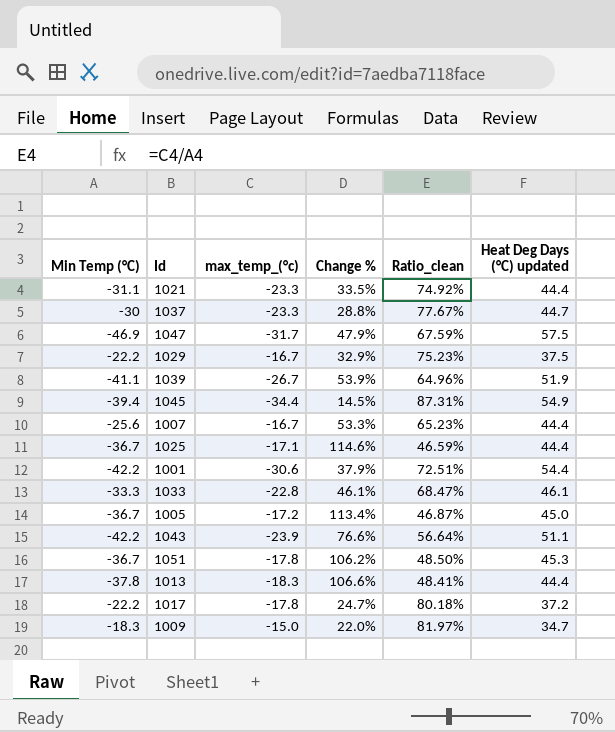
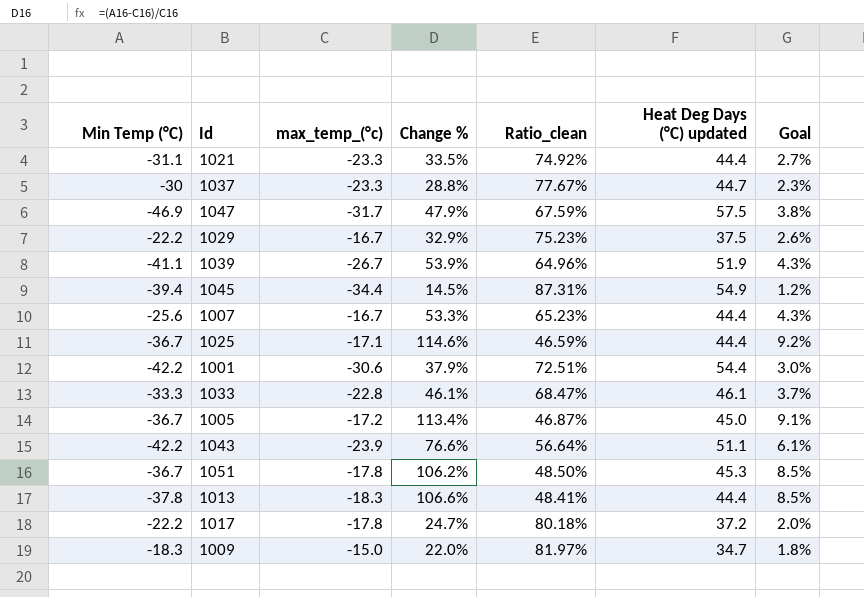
column Goal | formula: none -> [Change %] * 0.08

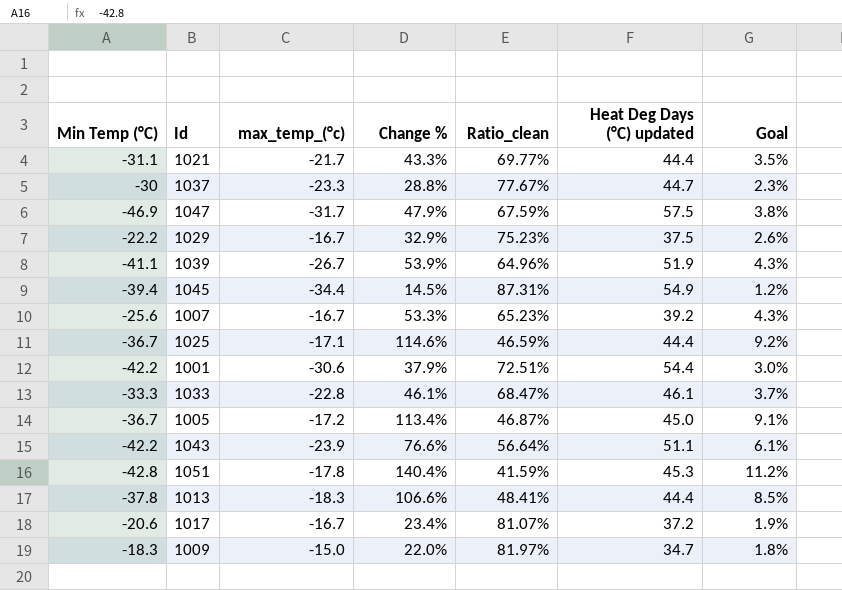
1021 | max_temp_(°c): -23.3 -> -21.7
1021 | Change %: 33.5% -> 43.3%
1021 | Ratio_clean: 74.92% -> 69.77%
1021 | Goal: 2.7% -> 3.5%
1007 | Heat Deg Days (°C) updated: 44.4 -> 39.2
1051 | Min Temp (°C): -36.7 -> -42.8
1051 | Change %: 106.2% -> 140.4%
1051 | Ratio_clean: 48.50% -> 41.59%
1051 | Goal: 8.5% -> 11.2%
1017 | Min Temp (°C): -22.2 -> -20.6
1017 | max_temp_(°c): -17.8 -> -16.7
1017 | Change %: 24.7% -> 23.4%
1017 | Ratio_clean: 80.18% -> 81.07%
1017 | Goal: 2.0% -> 1.9%

